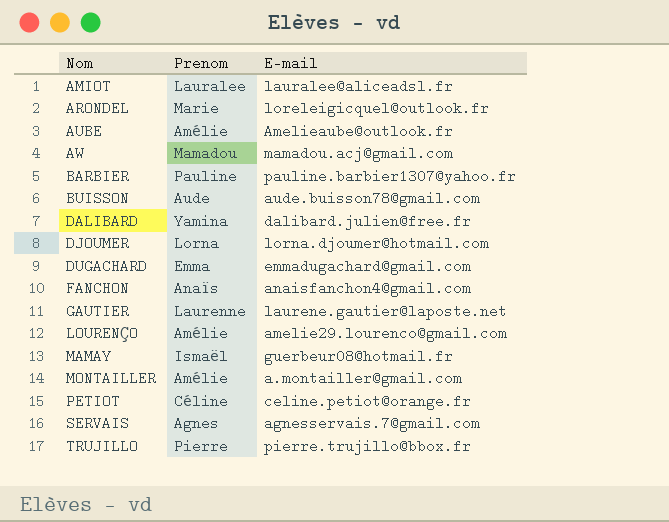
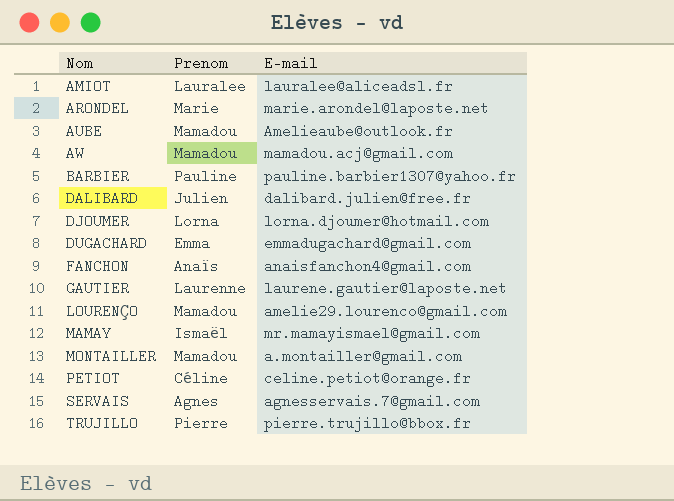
row BUISSON: Aude | aude.buisson78@gmail.com -> none
ARONDEL | E-mail: loreleigicquel@outlook.fr -> marie.arondel@laposte.net
AUBE | Prenom: Amélie -> Mamadou
DALIBARD | Prenom: Yamina -> Julien
LOURENÇO | Prenom: Amélie -> Mamadou
MAMAY | E-mail: guerbeur08@hotmail.fr -> mr.mamayismael@gmail.com
MONTAILLER | Prenom: Amélie -> Mamadou

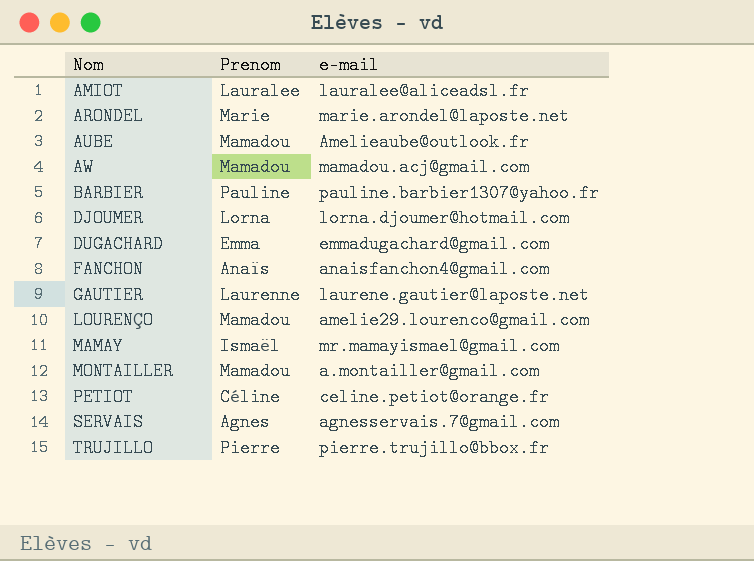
column name: E-mail -> e-mail
row DALIBARD: Julien | dalibard.julien@free.fr -> none

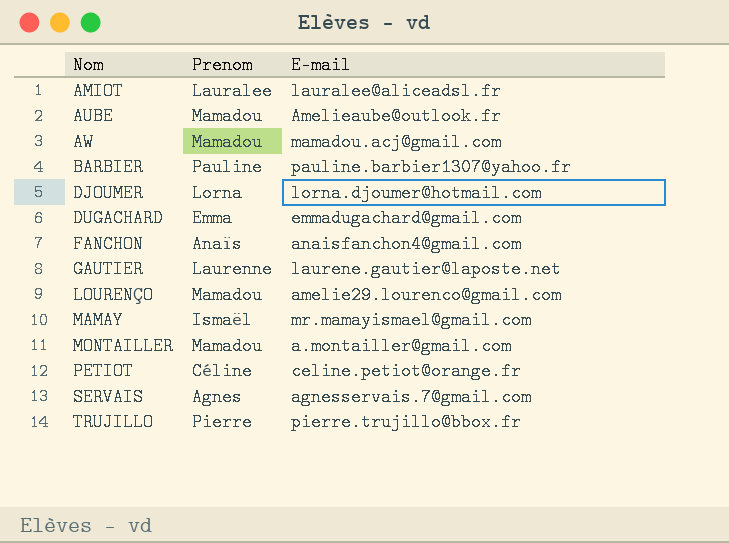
column name: e-mail -> E-mail
row ARONDEL: Marie | marie.arondel@laposte.net -> none

